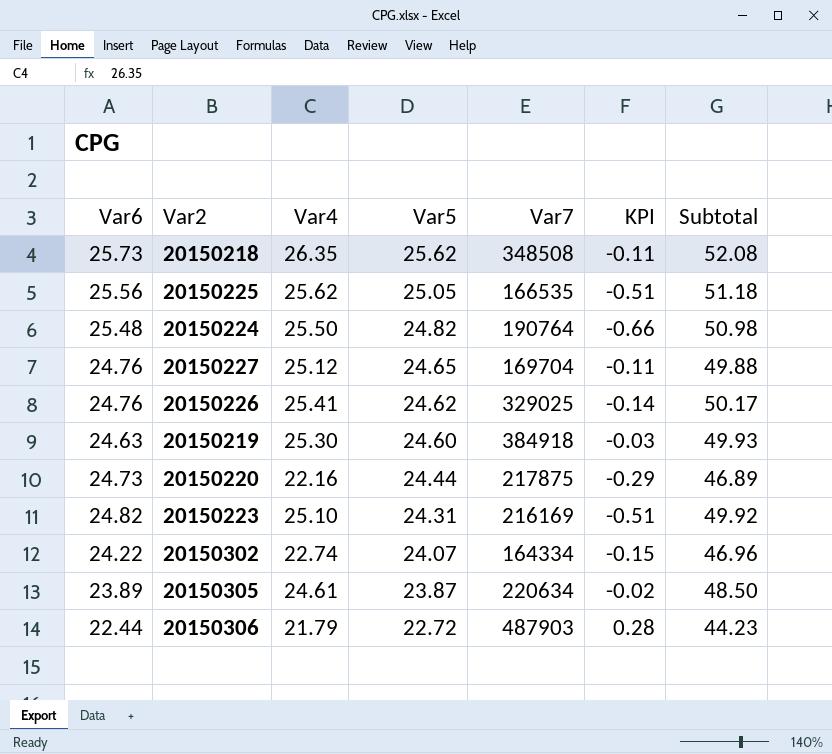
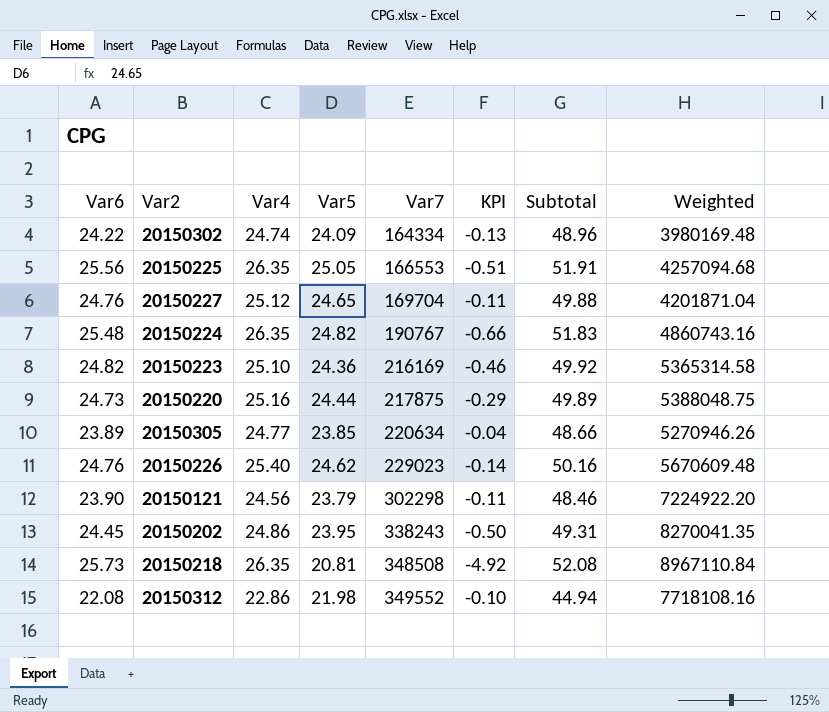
row order: Var5 descending -> Var7 ascending
column Weighted | formula: none -> [Var6] * [Var7]
row 20150219: 24.63 | 25.30 | 24.60 | 384918 | -0.03 | 49.93 -> none
row 20150306: 22.44 | 21.79 | 22.72 | 487903 | 0.28 | 44.23 -> none
20150302 | Var4: 22.74 -> 24.74
20150302 | Var5: 24.07 -> 24.09
20150302 | KPI: -0.15 -> -0.13
20150302 | Subtotal: 46.96 -> 48.96
20150225 | Var4: 25.62 -> 26.35
20150225 | Var7: 166535 -> 166553
20150225 | Subtotal: 51.18 -> 51.91
20150224 | Var4: 25.50 -> 26.35
20150224 | Var7: 190764 -> 190767
20150224 | Subtotal: 50.98 -> 51.83
20150223 | Var5: 24.31 -> 24.36
20150223 | KPI: -0.51 -> -0.46
20150220 | Var4: 22.16 -> 25.16
20150220 | Subtotal: 46.89 -> 49.89
20150305 | Var4: 24.61 -> 24.77
20150305 | Var5: 23.87 -> 23.85
20150305 | KPI: -0.02 -> -0.04
20150305 | Subtotal: 48.50 -> 48.66
20150226 | Var4: 25.41 -> 25.40
20150226 | Var7: 329025 -> 229023
20150226 | Subtotal: 50.17 -> 50.16
row 20150121: none -> 23.90 | 24.56 | 23.79 | 302298 | -0.11 | 48.46 | 7224922.20
row 20150202: none -> 24.45 | 24.86 | 23.95 | 338243 | -0.50 | 49.31 | 8270041.35
20150218 | Var5: 25.62 -> 20.81
20150218 | KPI: -0.11 -> -4.92
row 20150312: none -> 22.08 | 22.86 | 21.98 | 349552 | -0.10 | 44.94 | 7718108.16

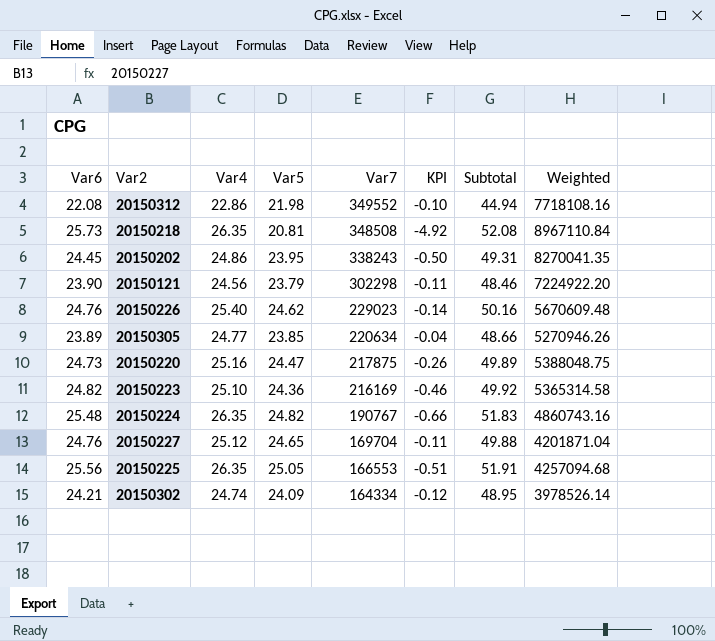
row order: Var7 ascending -> Var7 descending
20150220 | Var5: 24.44 -> 24.47
20150220 | KPI: -0.29 -> -0.26
20150302 | Var6: 24.22 -> 24.21
20150302 | KPI: -0.13 -> -0.12
20150302 | Subtotal: 48.96 -> 48.95
20150302 | Weighted: 3980169.48 -> 3978526.14

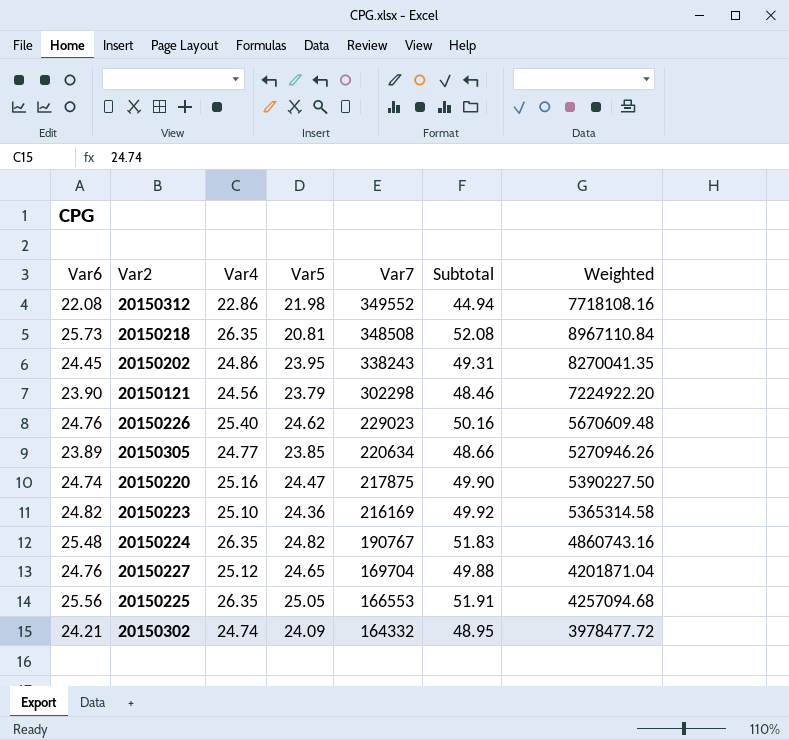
column KPI | formula: [Var5] - [Var6] -> none
20150220 | Var6: 24.73 -> 24.74
20150220 | Subtotal: 49.89 -> 49.90
20150220 | Weighted: 5388048.75 -> 5390227.50
20150302 | Var7: 164334 -> 164332
20150302 | Weighted: 3978526.14 -> 3978477.72

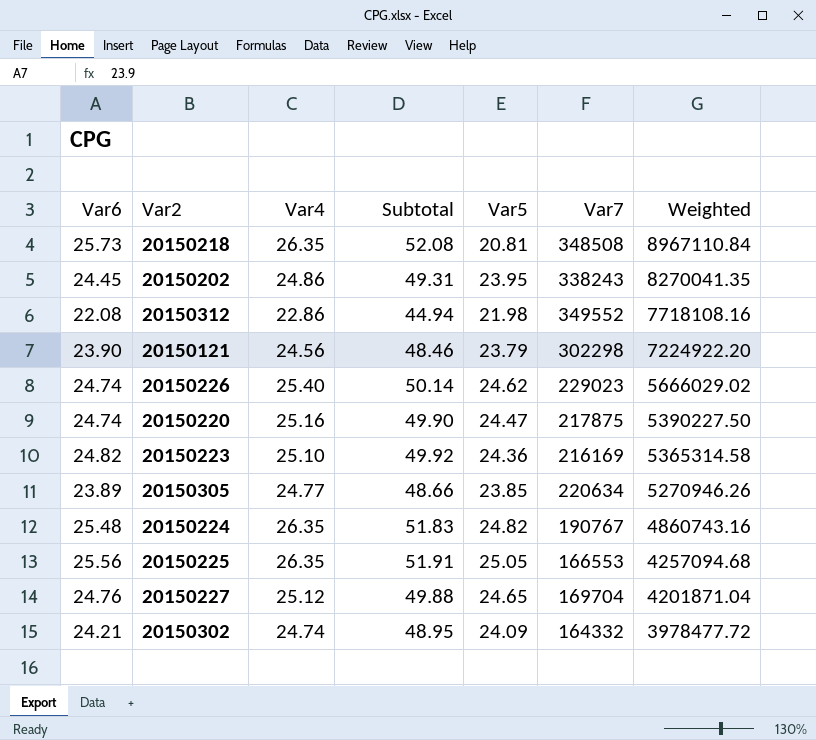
row order: Var7 descending -> Weighted descending
column Subtotal | position: 6 -> 4
20150226 | Var6: 24.76 -> 24.74
20150226 | Subtotal: 50.16 -> 50.14
20150226 | Weighted: 5670609.48 -> 5666029.02

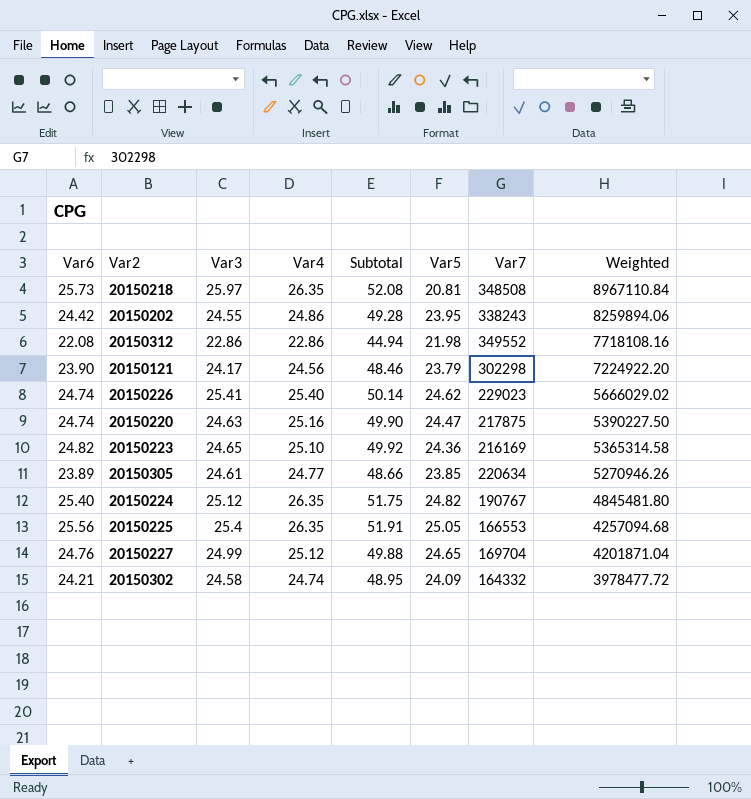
column Var3 | position: none -> 3
20150202 | Var6: 24.45 -> 24.42
20150202 | Subtotal: 49.31 -> 49.28
20150202 | Weighted: 8270041.35 -> 8259894.06
20150224 | Var6: 25.48 -> 25.40
20150224 | Subtotal: 51.83 -> 51.75
20150224 | Weighted: 4860743.16 -> 4845481.80

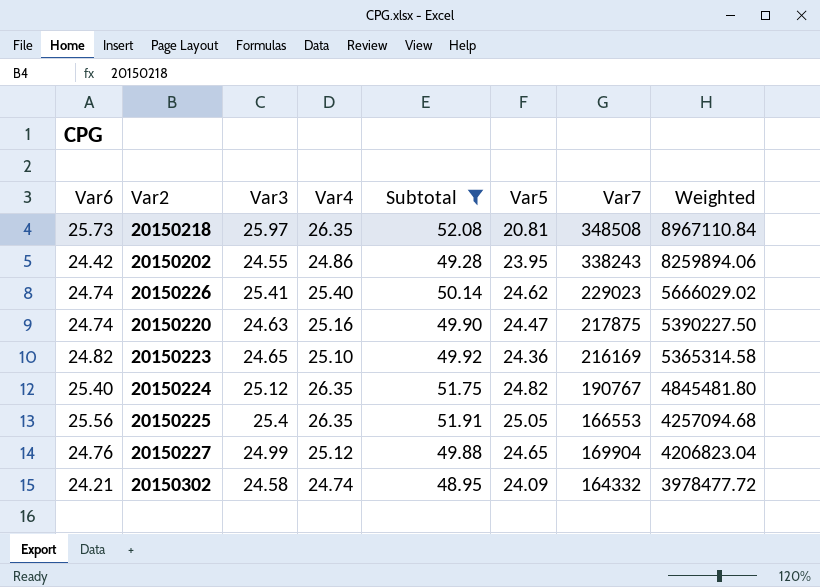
filter: none -> Subtotal >= 48.95
20150227 | Var7: 169704 -> 169904
20150227 | Weighted: 4201871.04 -> 4206823.04

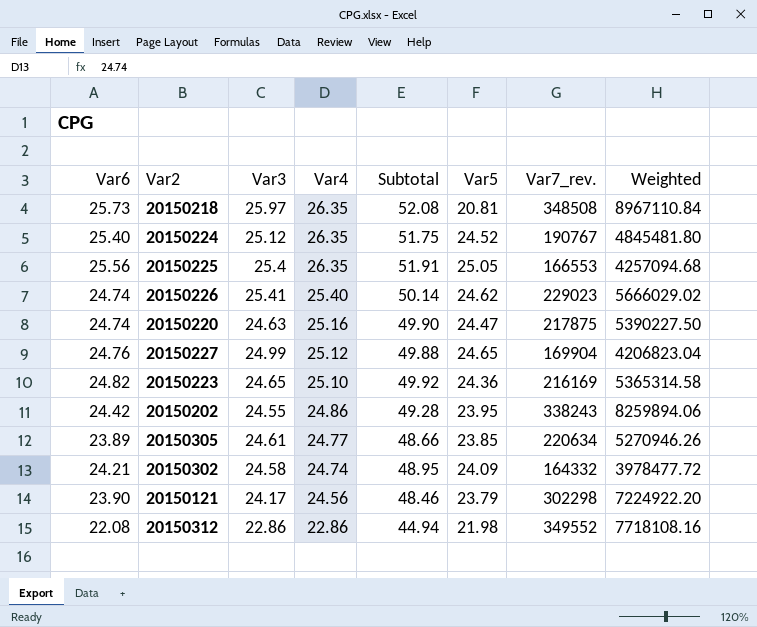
filter: Subtotal >= 48.95 -> none
row order: Weighted descending -> Var4 descending
column name: Var7 -> Var7_rev.
20150224 | Var5: 24.82 -> 24.52

